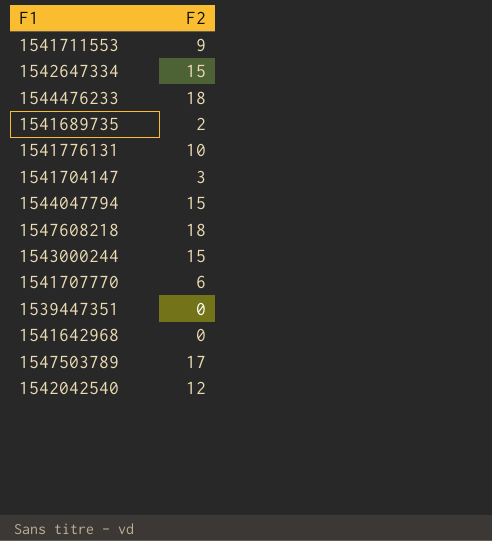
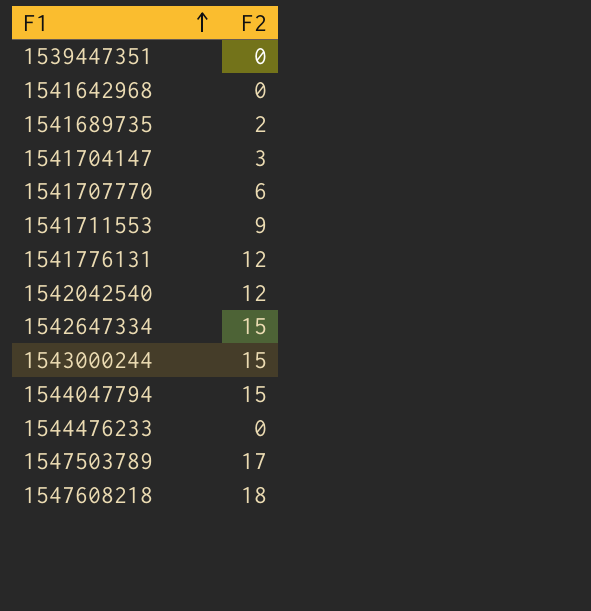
row order: none -> F1 ascending
1541776131 | F2: 10 -> 12
1544476233 | F2: 18 -> 0

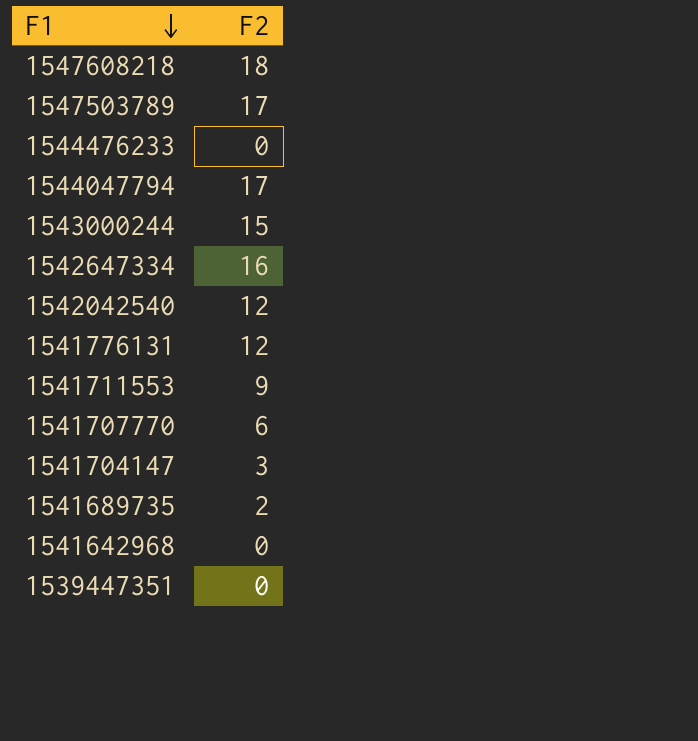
row order: F1 ascending -> F1 descending
1544047794 | F2: 15 -> 17
1542647334 | F2: 15 -> 16

